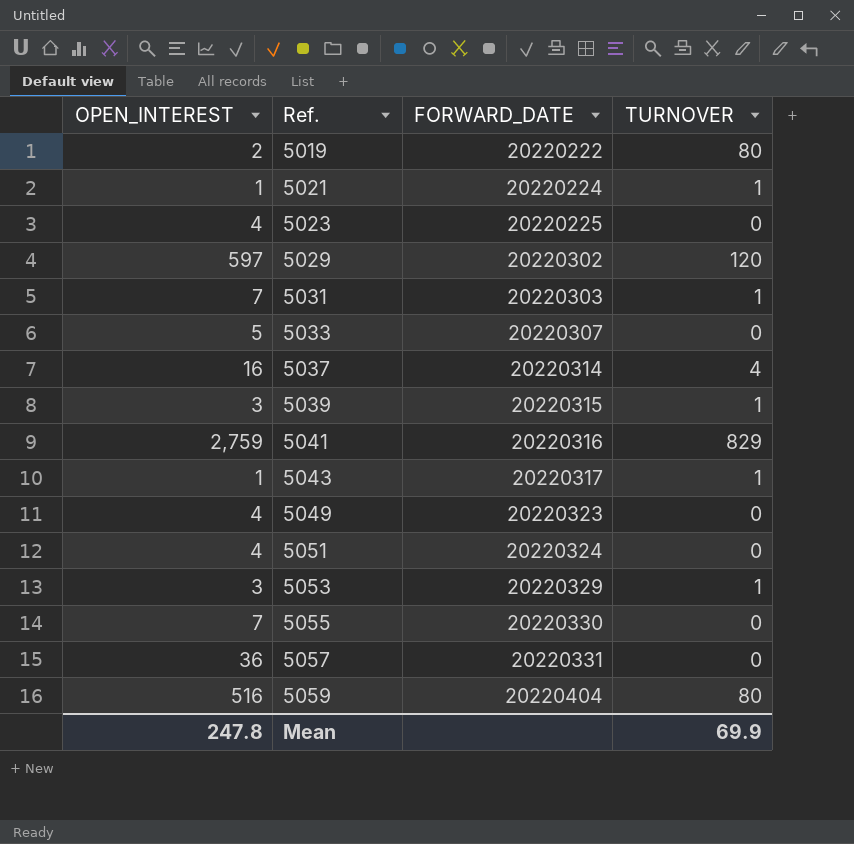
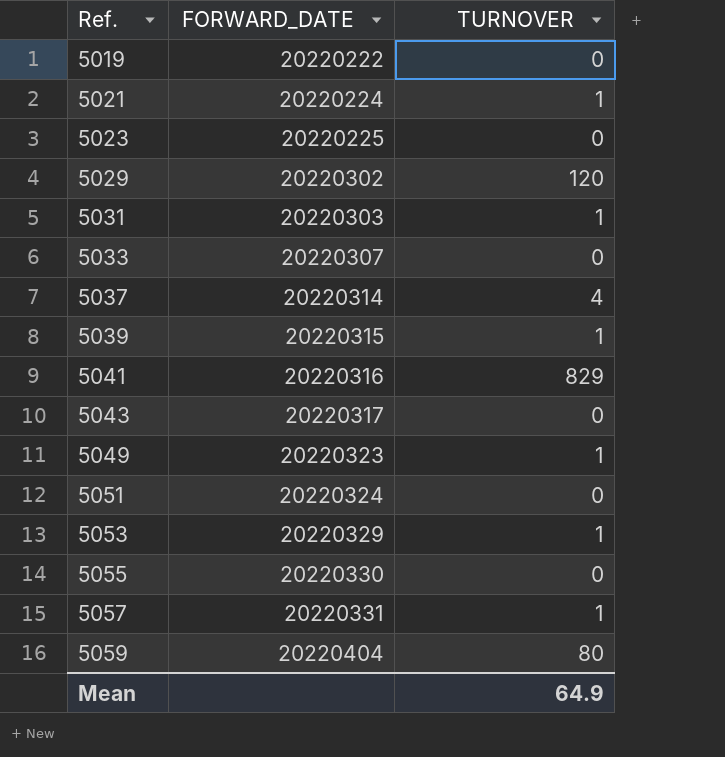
column OPEN_INTEREST | position: 1 -> none
5019 | TURNOVER: 80 -> 0
5043 | TURNOVER: 1 -> 0
5049 | TURNOVER: 0 -> 1
5057 | TURNOVER: 0 -> 1
Mean | TURNOVER: 69.9 -> 64.9

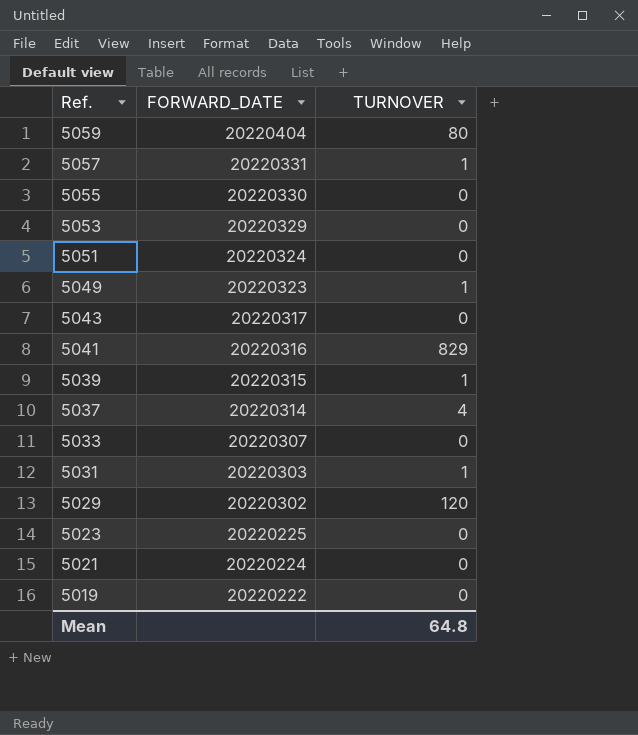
row order: Ref. ascending -> Ref. descending
5053 | TURNOVER: 1 -> 0
5021 | TURNOVER: 1 -> 0
Mean | TURNOVER: 64.9 -> 64.8

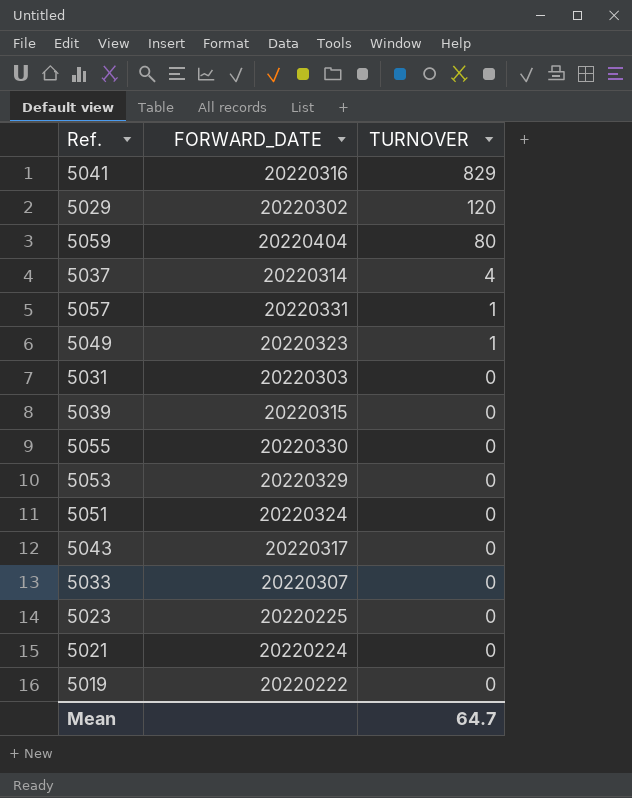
row order: Ref. descending -> TURNOVER descending
5031 | TURNOVER: 1 -> 0
5039 | TURNOVER: 1 -> 0
Mean | TURNOVER: 64.8 -> 64.7

